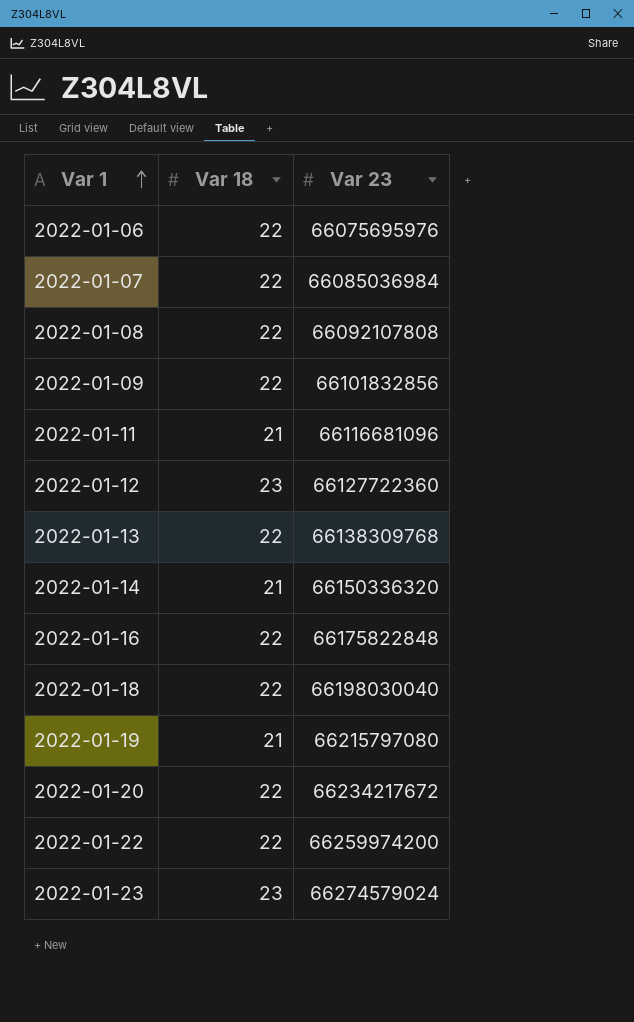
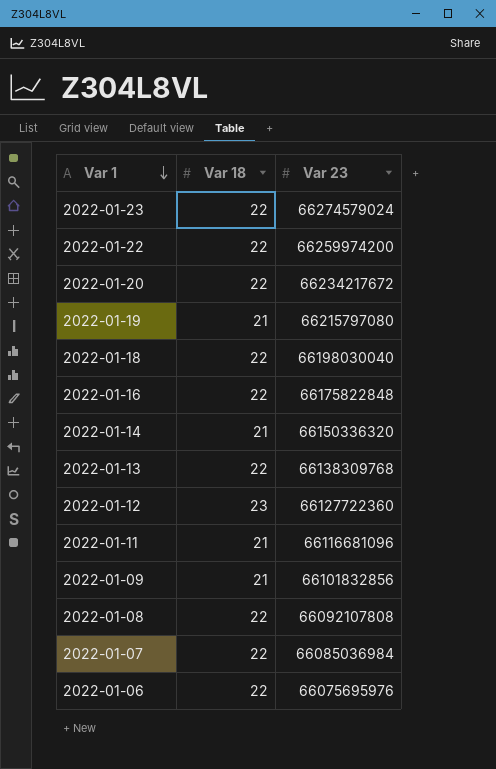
row order: Var 1 ascending -> Var 1 descending
2022-01-23 | Var 18: 23 -> 22
2022-01-09 | Var 18: 22 -> 21

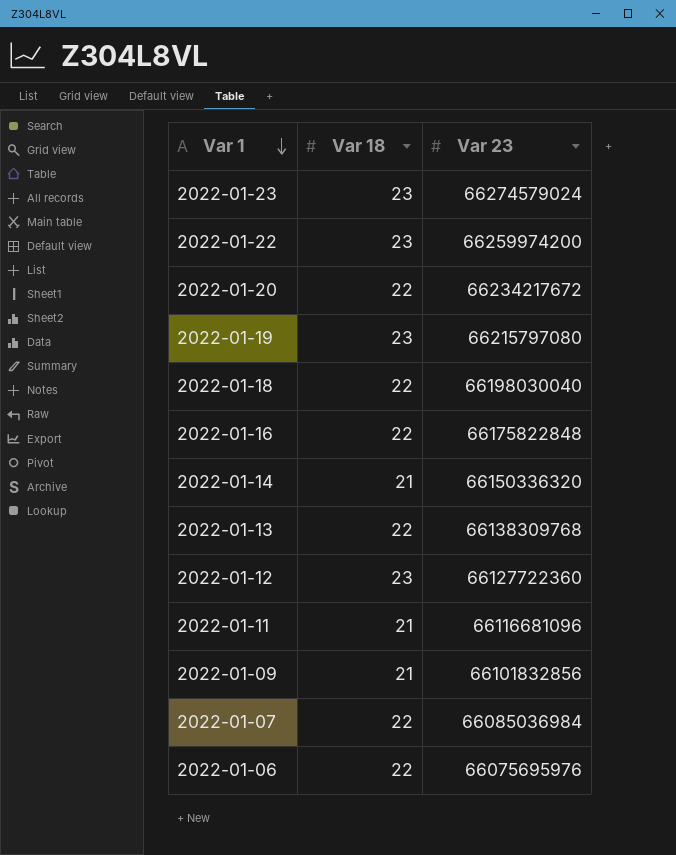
row 2022-01-08: 22 | 66092107808 -> none
2022-01-23 | Var 18: 22 -> 23
2022-01-22 | Var 18: 22 -> 23
2022-01-19 | Var 18: 21 -> 23

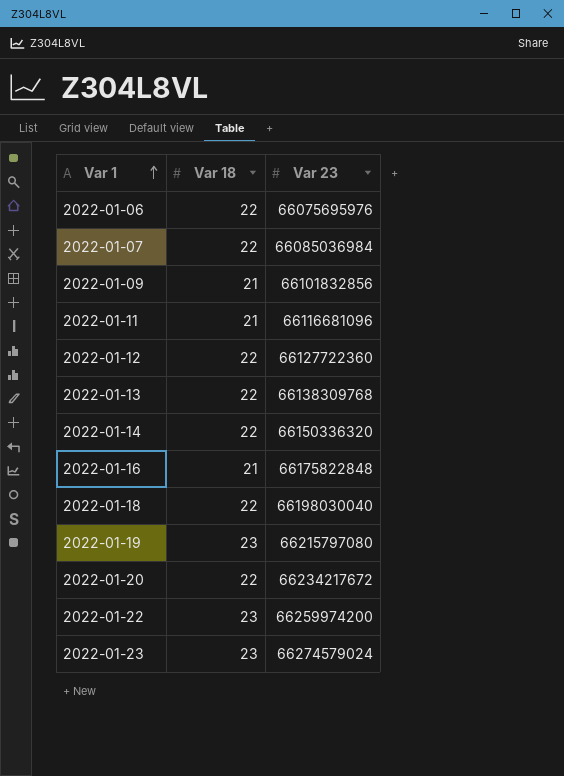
row order: Var 1 descending -> Var 1 ascending
2022-01-12 | Var 18: 23 -> 22
2022-01-14 | Var 18: 21 -> 22
2022-01-16 | Var 18: 22 -> 21

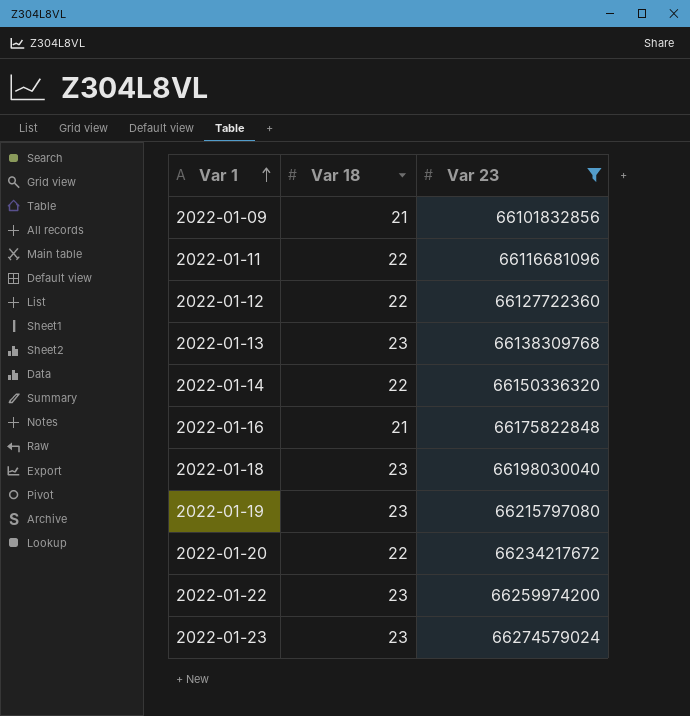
filter: none -> Var 23 >= 66101832856
2022-01-11 | Var 18: 21 -> 22
2022-01-13 | Var 18: 22 -> 23
2022-01-18 | Var 18: 22 -> 23

